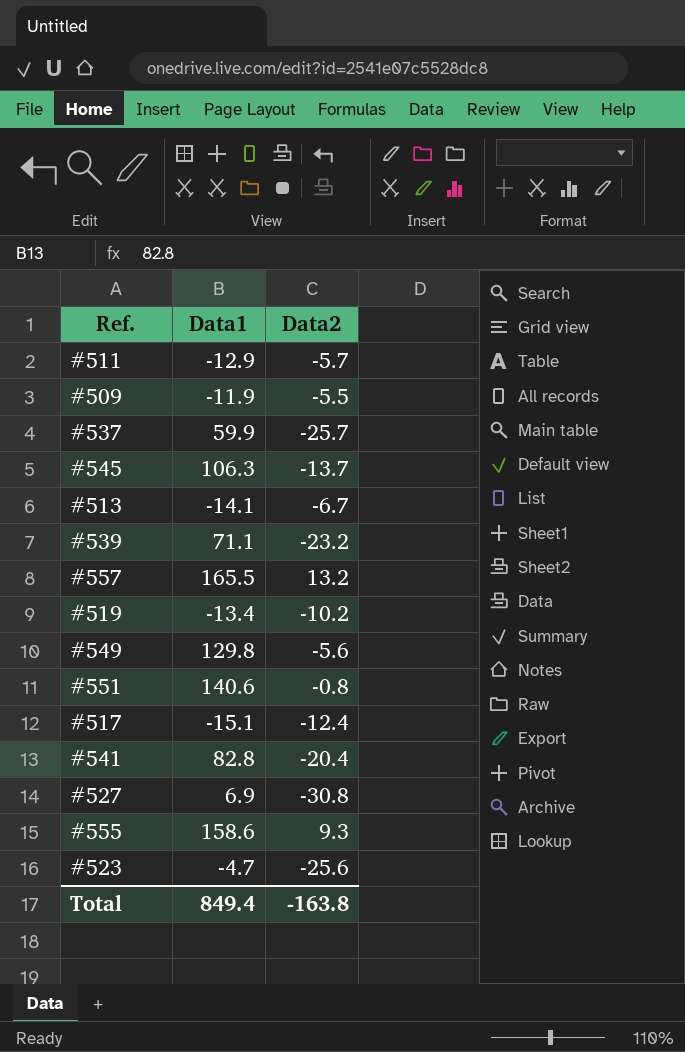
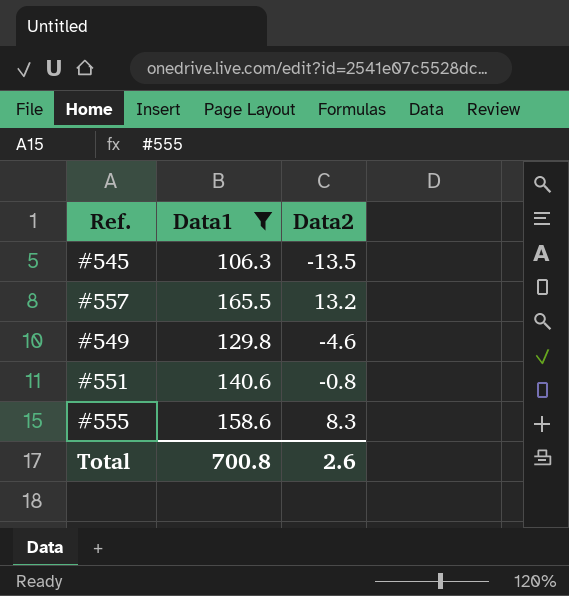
filter: none -> Data1 >= 106.3
#545 | Data2: -13.7 -> -13.5
#549 | Data2: -5.6 -> -4.6
#555 | Data2: 9.3 -> 8.3
Total | Data1: 849.4 -> 700.8
Total | Data2: -163.8 -> 2.6

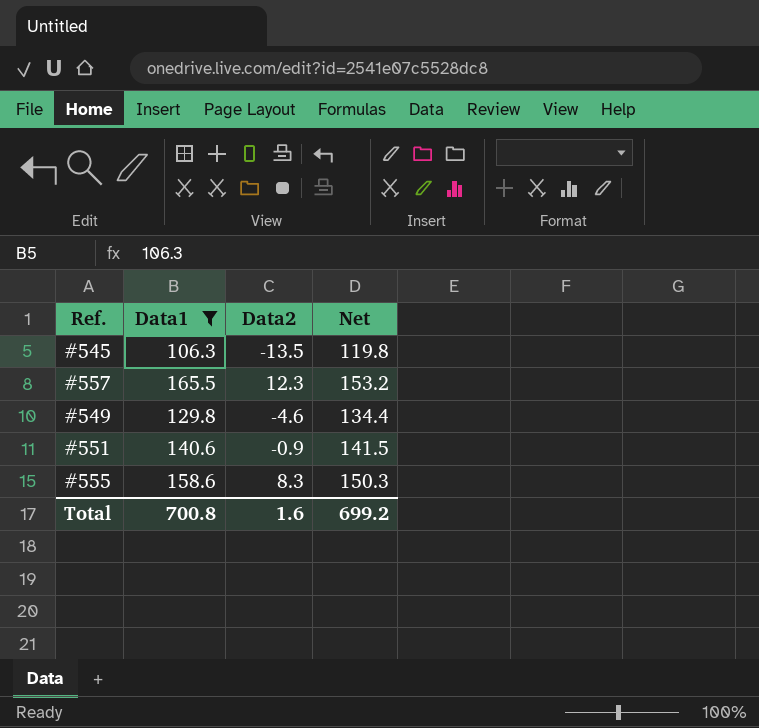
column Net | formula: none -> [Data1] - [Data2]
#557 | Data2: 13.2 -> 12.3
#551 | Data2: -0.8 -> -0.9
Total | Data2: 2.6 -> 1.6

